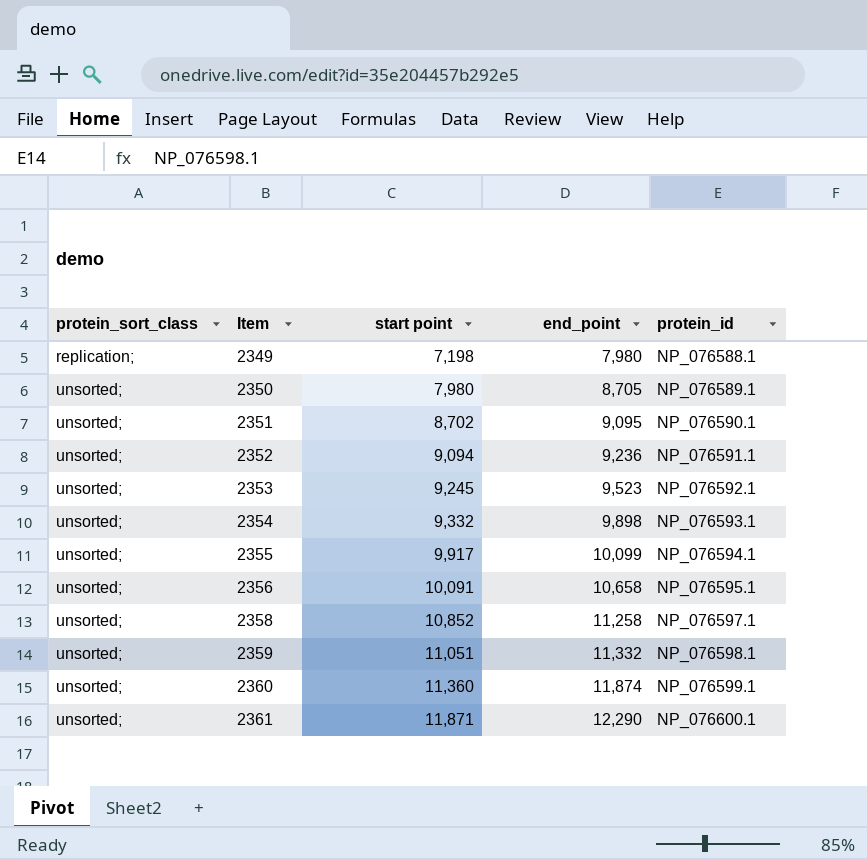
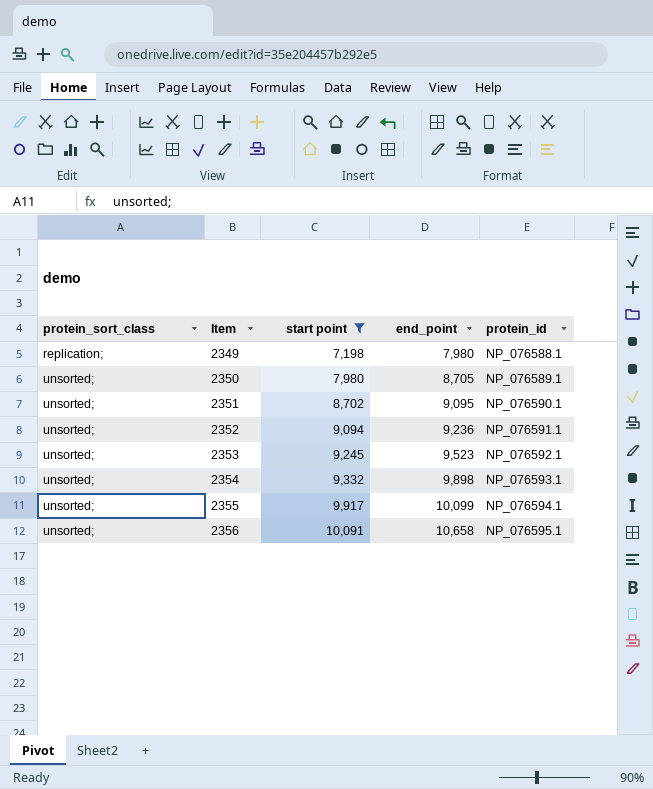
filter: none -> start point <= 10,091

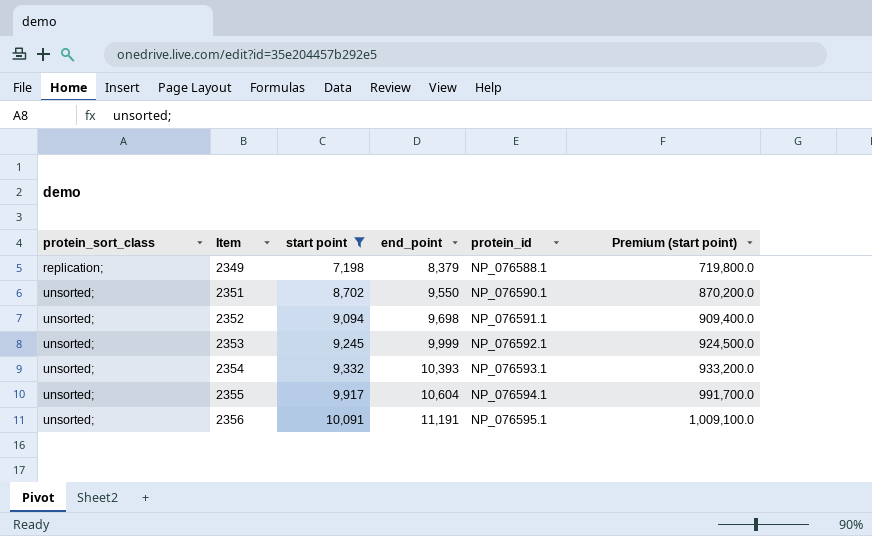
column Premium (start point) | formula: none -> [start point] * 100
row 2350: unsorted; | 7,980 | 8,705 | NP_076589.1 -> none
2349 | end_point: 7,980 -> 8,379
2351 | end_point: 9,095 -> 9,550
2352 | end_point: 9,236 -> 9,698
2353 | end_point: 9,523 -> 9,999
2354 | end_point: 9,898 -> 10,393
2355 | end_point: 10,099 -> 10,604
2356 | end_point: 10,658 -> 11,191

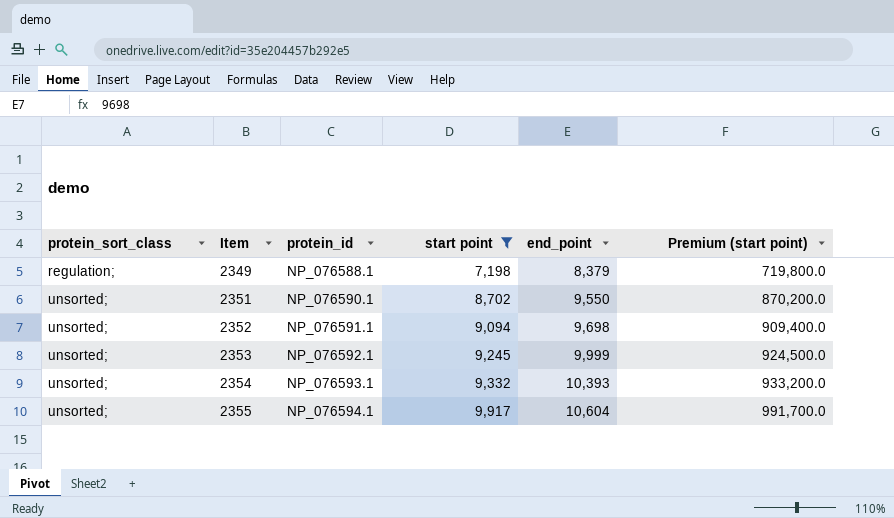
column protein_id | position: 5 -> 3
row 2356: unsorted; | 10,091 | 11,191 | NP_076595.1 | 1,009,100.0 -> none
2349 | protein_sort_class: replication; -> regulation;

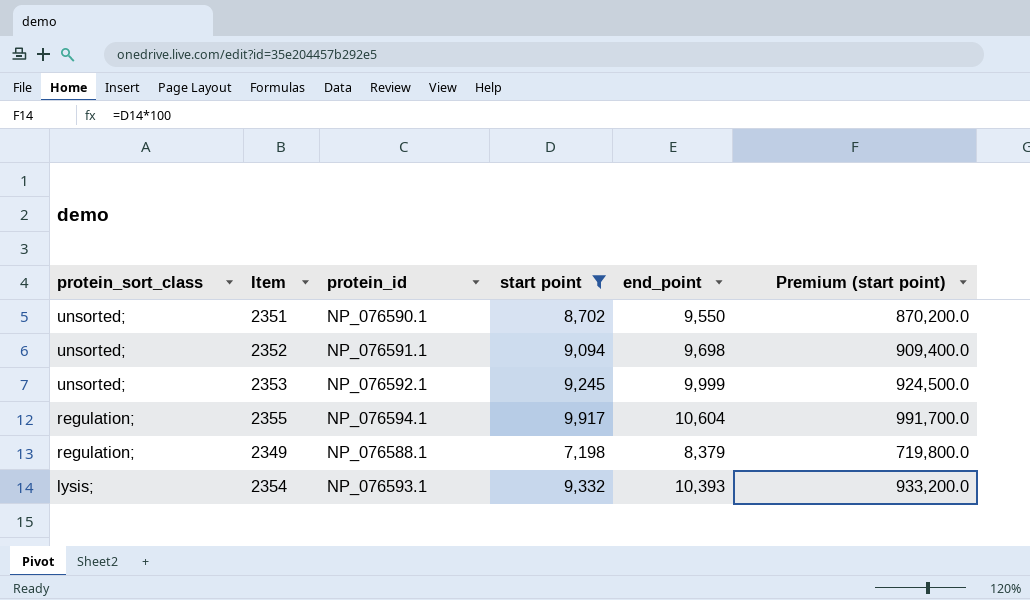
row order: protein_sort_class ascending -> protein_sort_class descending
2355 | protein_sort_class: unsorted; -> regulation;
2354 | protein_sort_class: unsorted; -> lysis;

